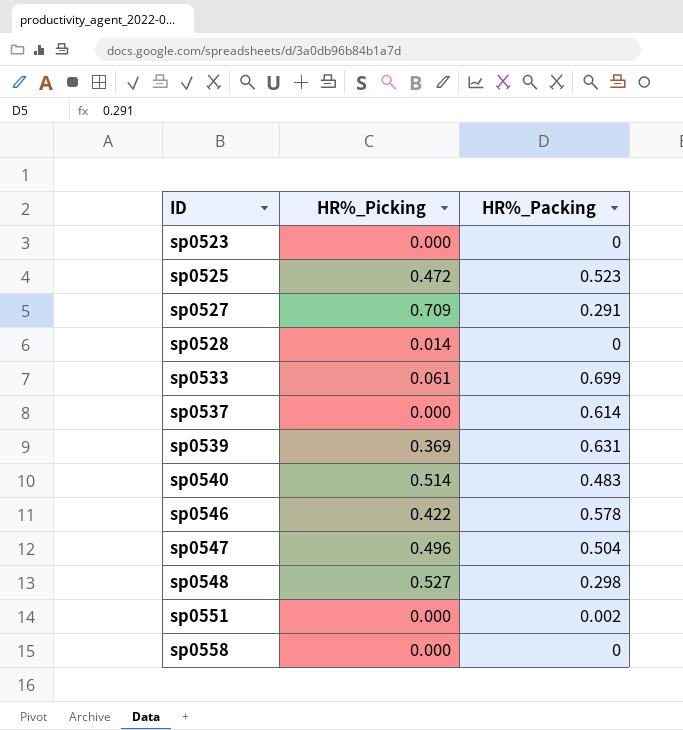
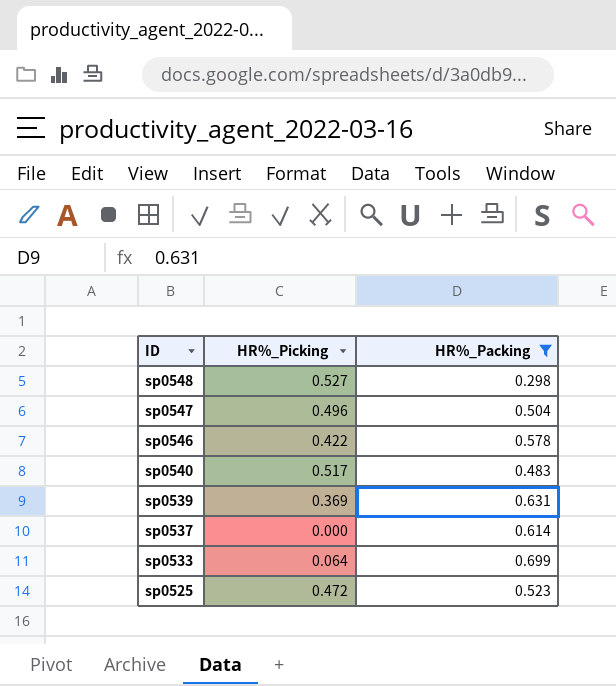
filter: none -> HR%_Packing >= 0.298
row order: ID ascending -> ID descending
sp0540 | HR%_Picking: 0.514 -> 0.517
sp0533 | HR%_Picking: 0.061 -> 0.064

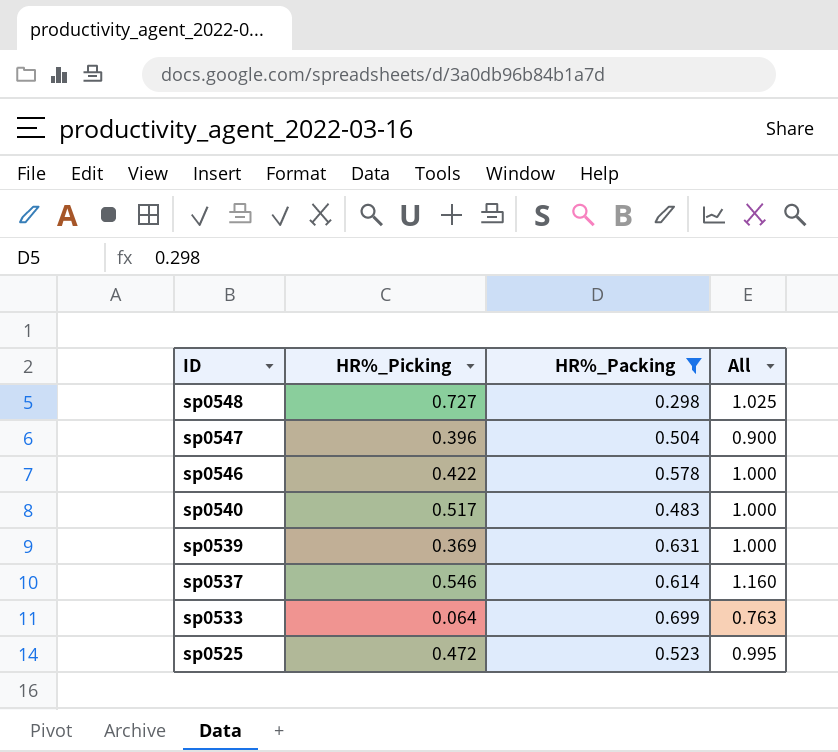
column All | formula: none -> [HR%_Picking] + [HR%_Packing]
sp0548 | HR%_Picking: 0.527 -> 0.727
sp0547 | HR%_Picking: 0.496 -> 0.396
sp0537 | HR%_Picking: 0.000 -> 0.546

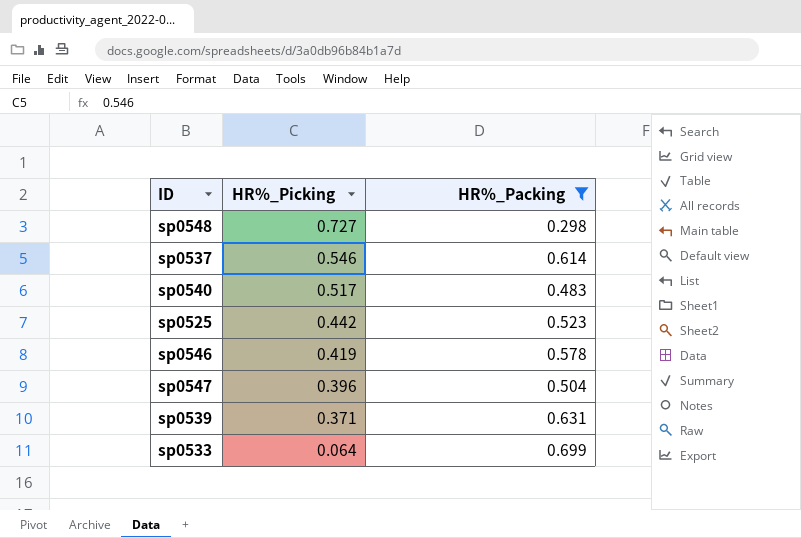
row order: ID descending -> HR%_Picking descending
column All | formula: [HR%_Picking] + [HR%_Packing] -> none
sp0525 | HR%_Picking: 0.472 -> 0.442
sp0546 | HR%_Picking: 0.422 -> 0.419
sp0539 | HR%_Picking: 0.369 -> 0.371

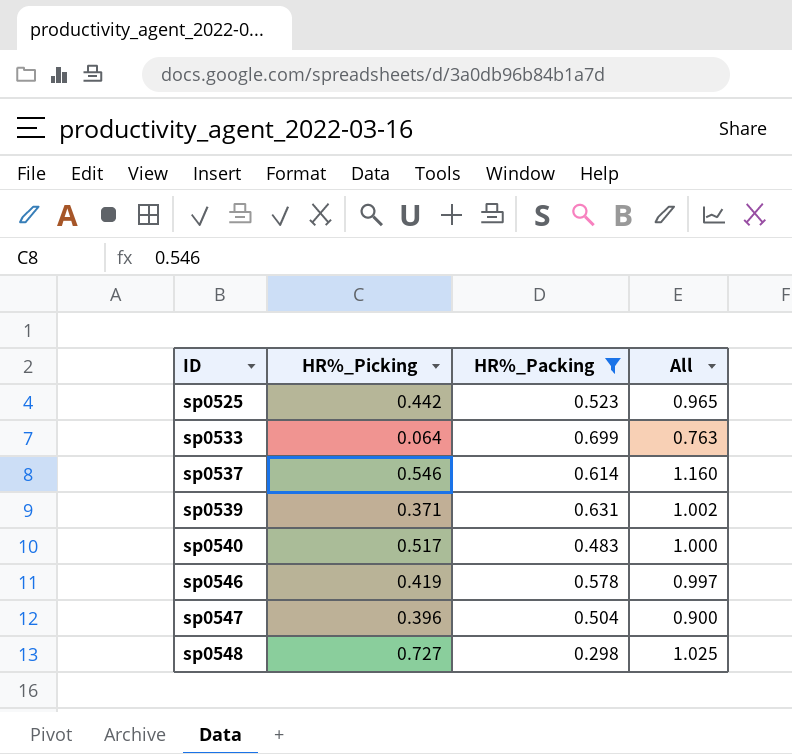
row order: HR%_Picking descending -> ID ascending
column All | formula: none -> [HR%_Picking] + [HR%_Packing]

